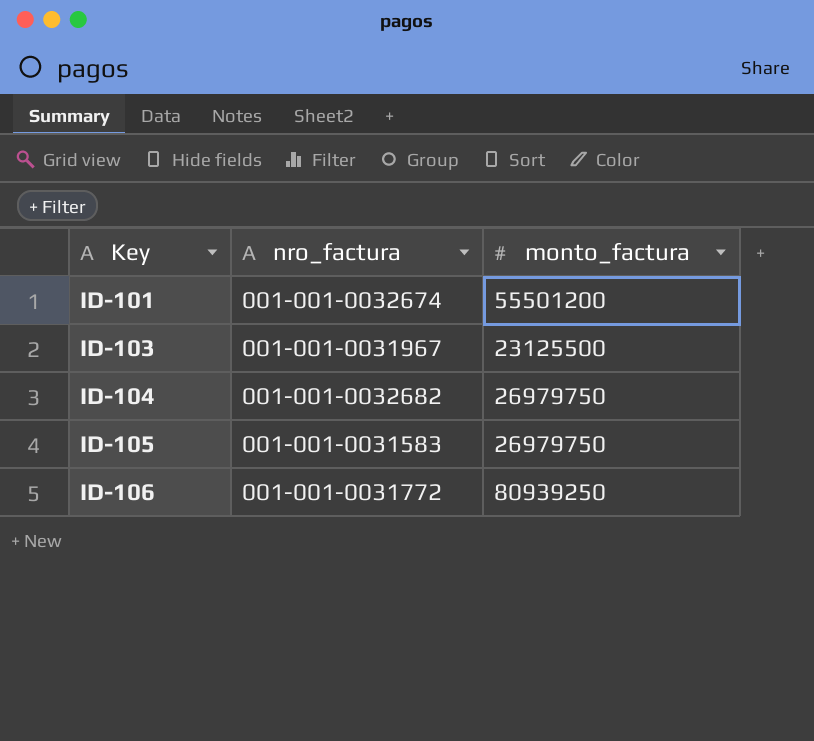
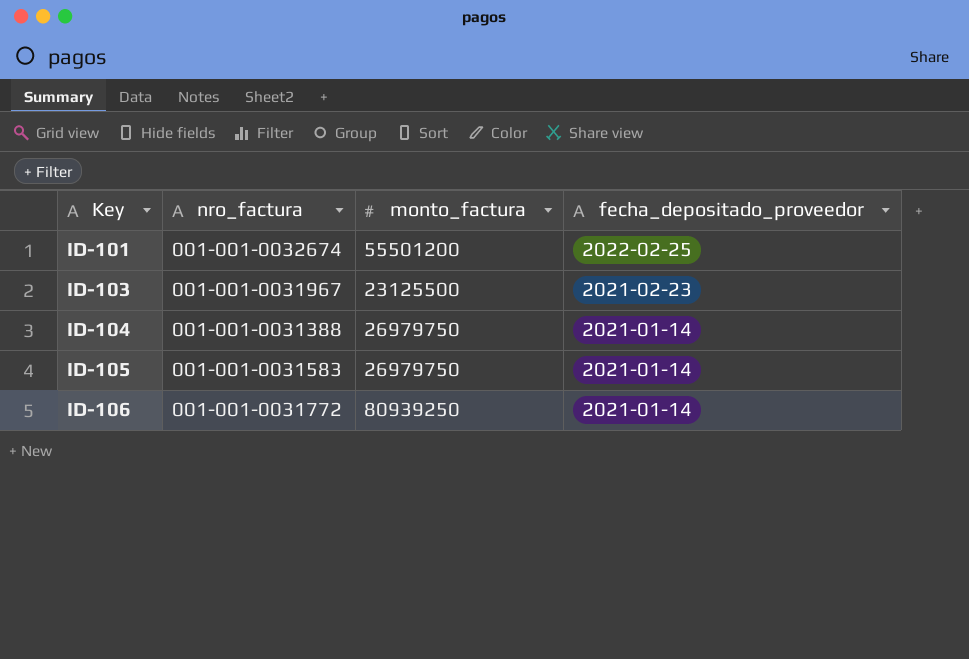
column fecha_depositado_proveedor | position: none -> 4
ID-104 | nro_factura: 001-001-0032682 -> 001-001-0031388

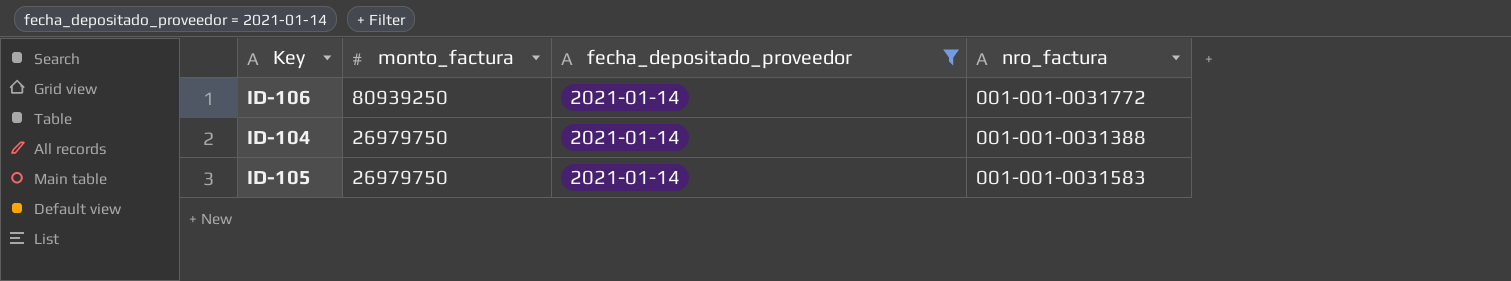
filter: none -> fecha_depositado_proveedor = 2021-01-14
row order: Key ascending -> monto_factura descending
column nro_factura | position: 2 -> 4

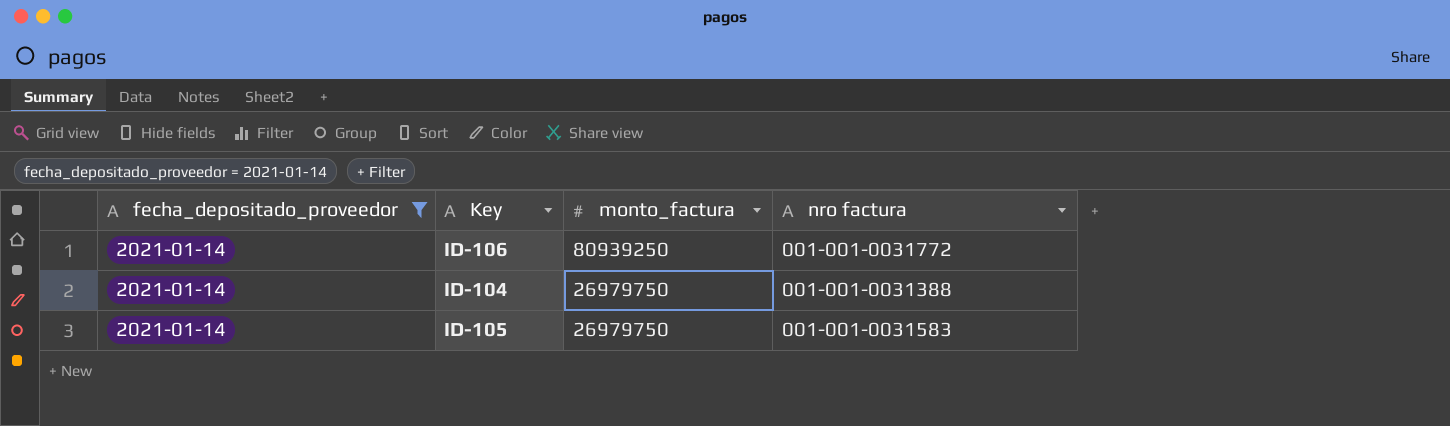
column fecha_depositado_proveedor | position: 3 -> 1
column name: nro_factura -> nro factura

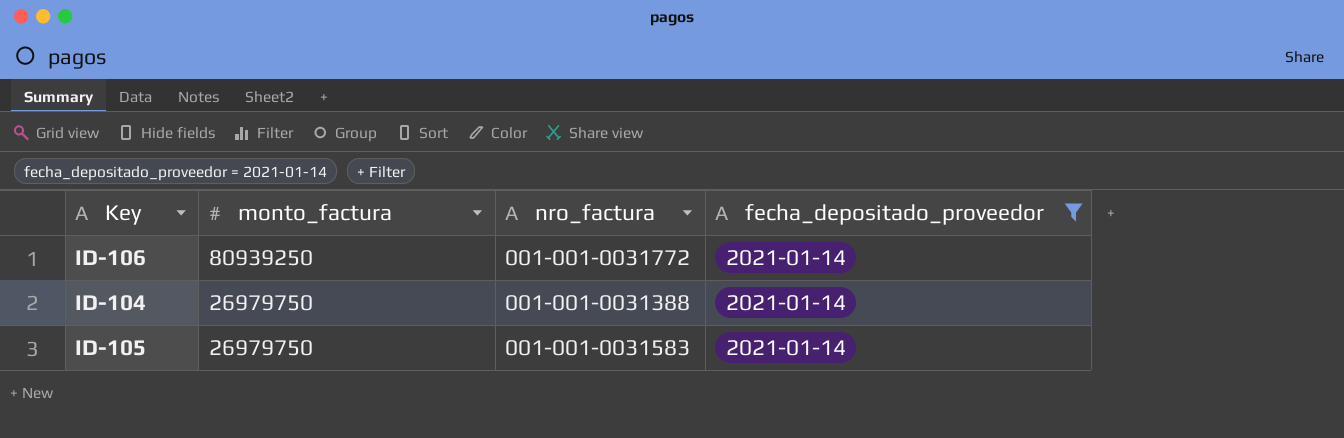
column name: nro factura -> nro_factura
column fecha_depositado_proveedor | position: 1 -> 4

